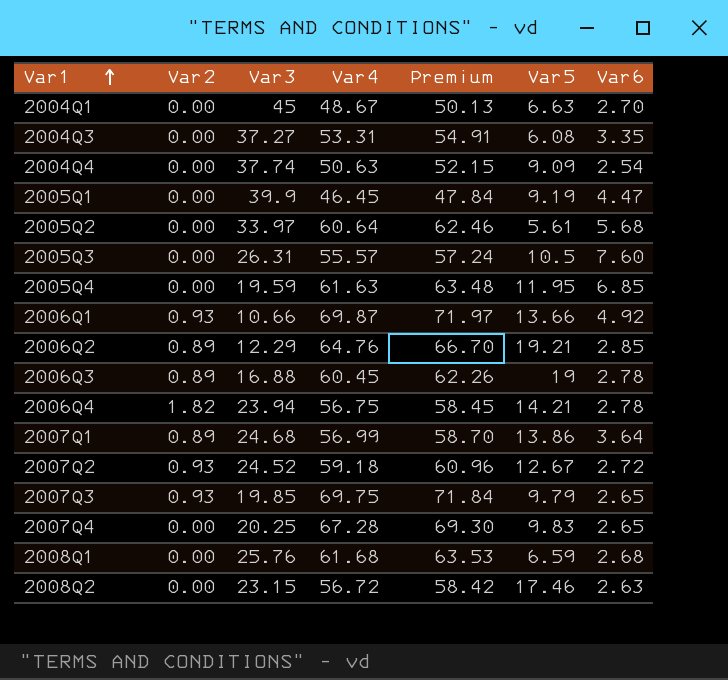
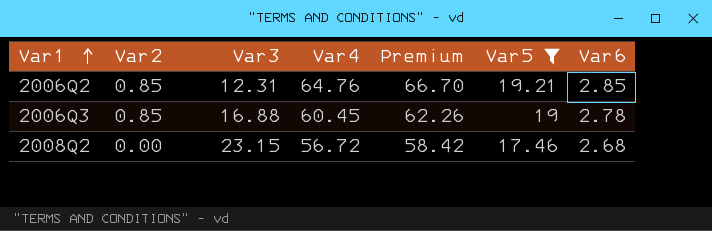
filter: none -> Var5 >= 17.46
2006Q2 | Var2: 0.89 -> 0.85
2006Q2 | Var3: 12.29 -> 12.31
2006Q3 | Var2: 0.89 -> 0.85
2008Q2 | Var6: 2.63 -> 2.68

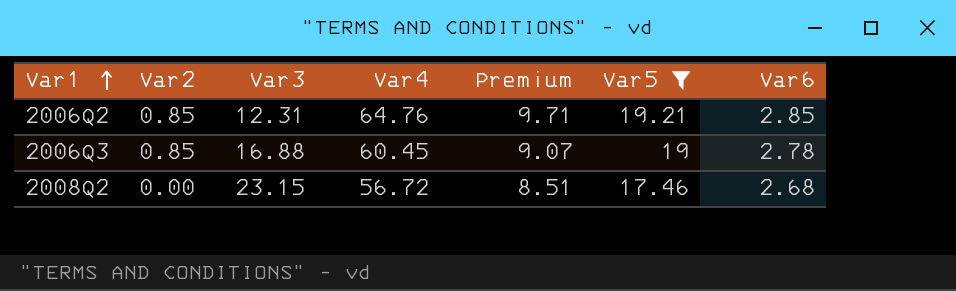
column Premium | formula: [Var4] * 1.03 -> [Var4] * 0.15

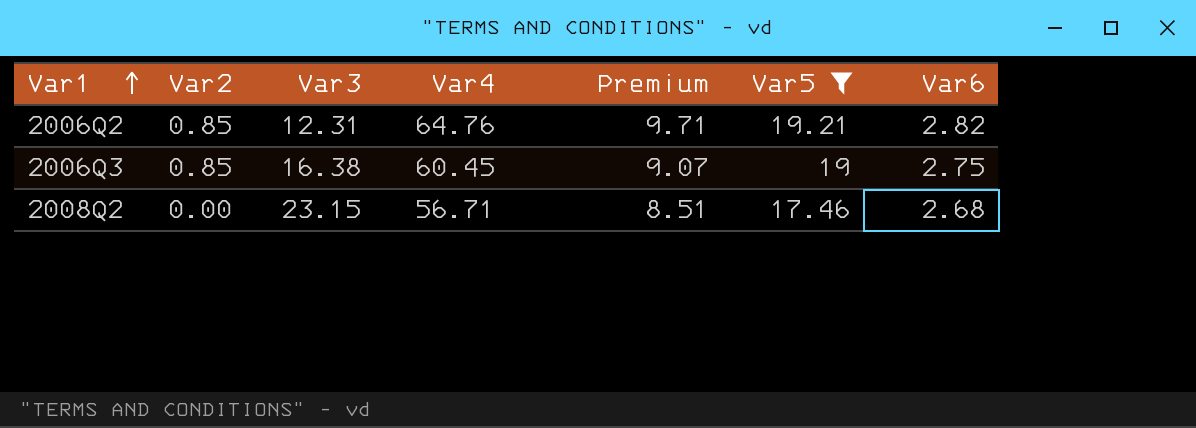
2006Q2 | Var6: 2.85 -> 2.82
2006Q3 | Var3: 16.88 -> 16.38
2006Q3 | Var6: 2.78 -> 2.75
2008Q2 | Var4: 56.72 -> 56.71

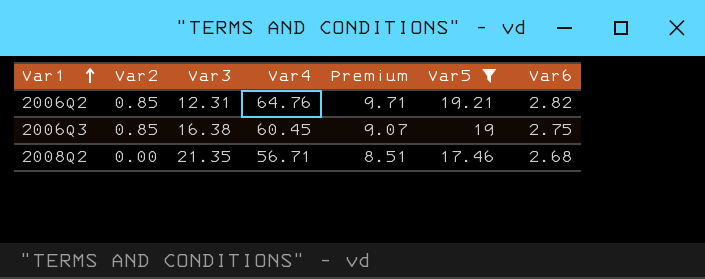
2008Q2 | Var3: 23.15 -> 21.35

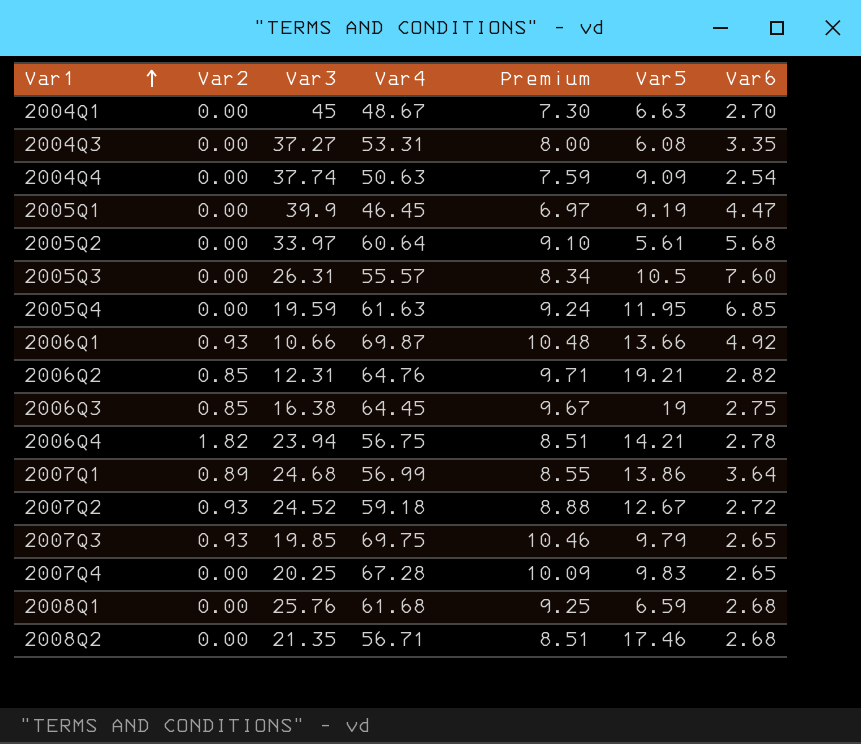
filter: Var5 >= 17.46 -> none
2006Q3 | Var4: 60.45 -> 64.45
2006Q3 | Premium: 9.07 -> 9.67

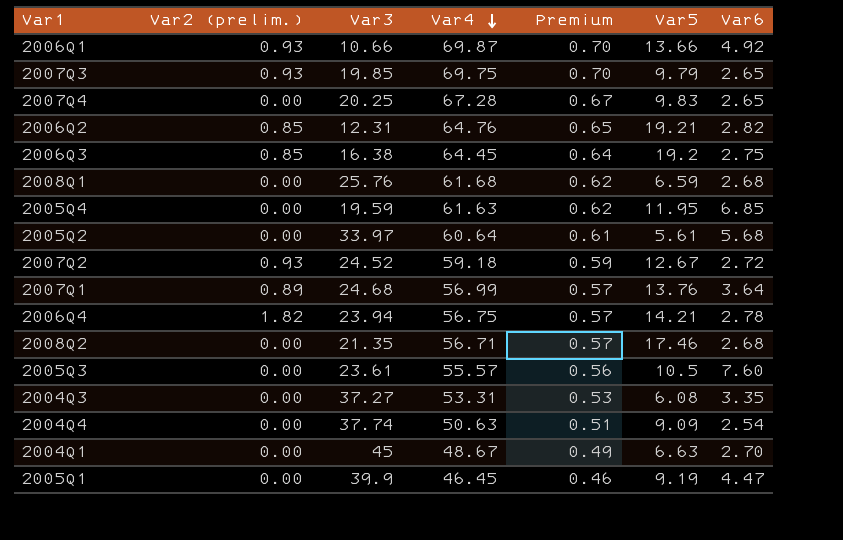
row order: Var1 ascending -> Var4 descending
column name: Var2 -> Var2 (prelim.)
column Premium | formula: [Var4] * 0.15 -> [Var4] * 0.01
2006Q3 | Var5: 19 -> 19.2
2007Q1 | Var5: 13.86 -> 13.76
2005Q3 | Var3: 26.31 -> 23.61

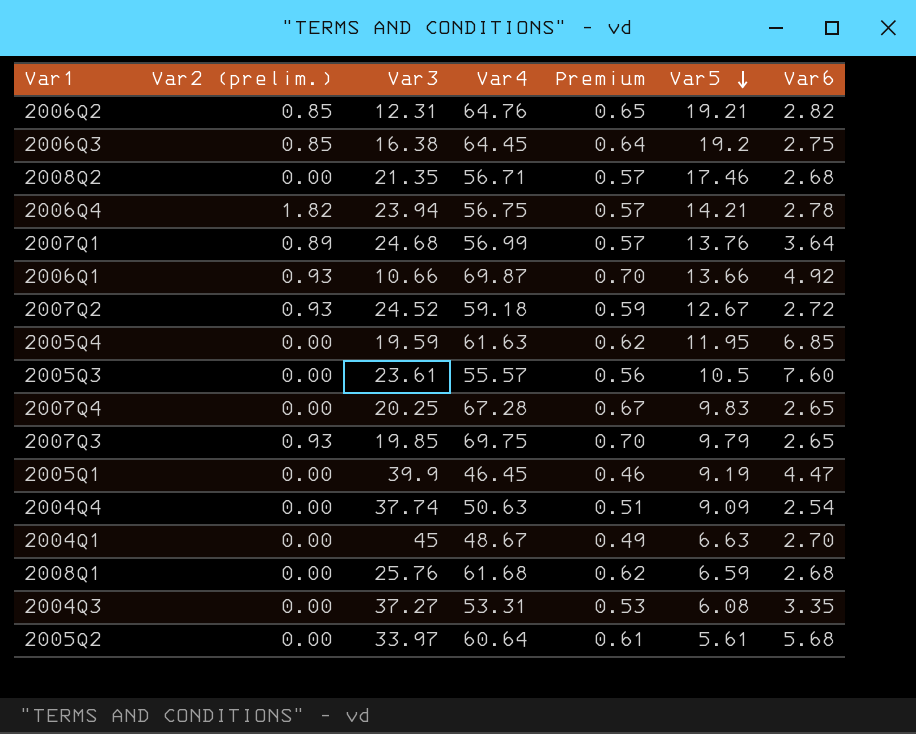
row order: Var4 descending -> Var5 descending

